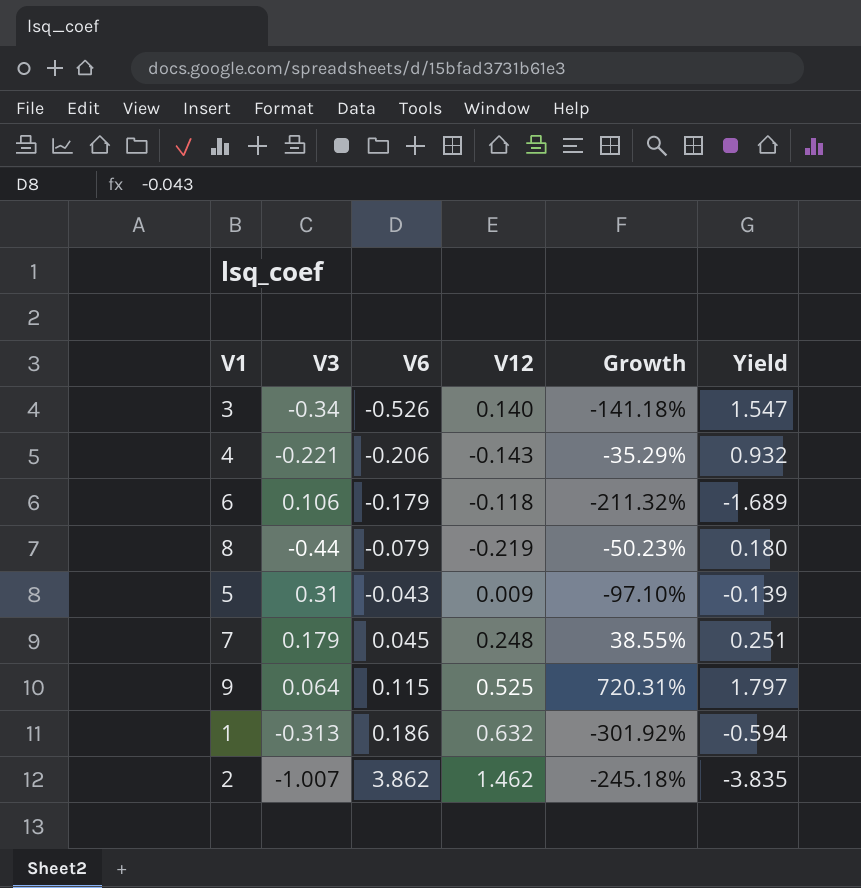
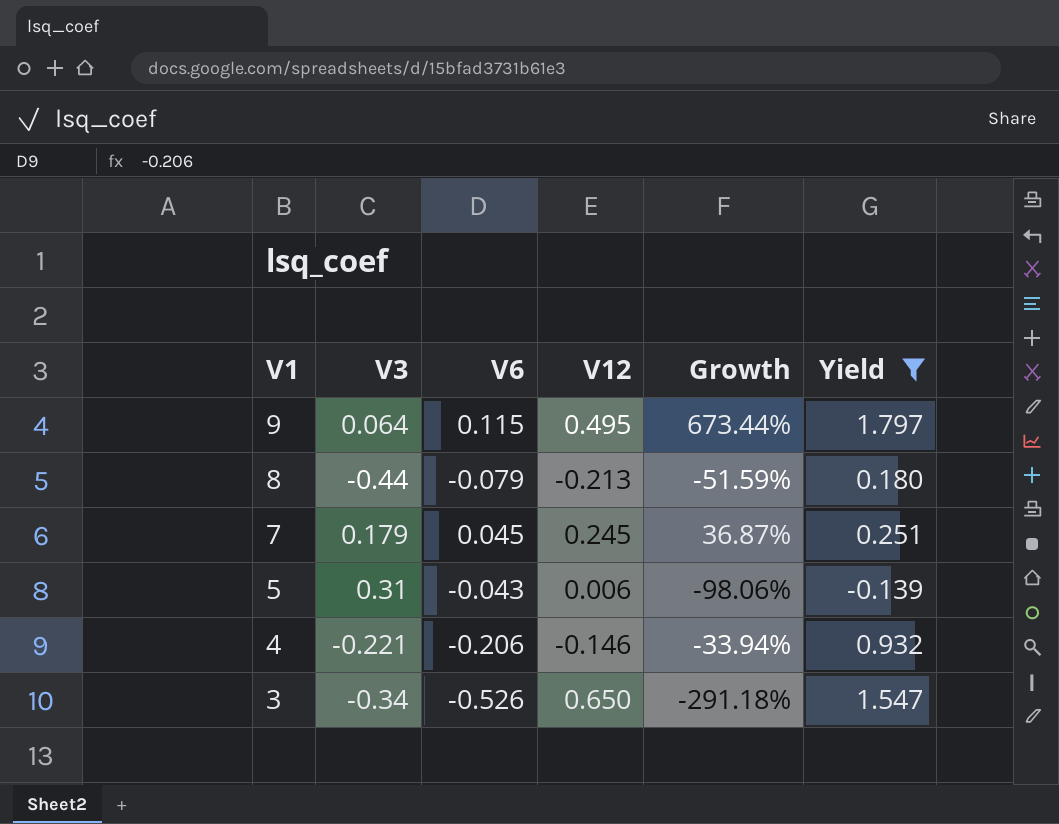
filter: none -> Yield >= -0.139
row order: V6 ascending -> V1 descending
9 | V12: 0.525 -> 0.495
9 | Growth: 720.31% -> 673.44%
8 | V12: -0.219 -> -0.213
8 | Growth: -50.23% -> -51.59%
7 | V12: 0.248 -> 0.245
7 | Growth: 38.55% -> 36.87%
5 | V12: 0.009 -> 0.006
5 | Growth: -97.10% -> -98.06%
4 | V12: -0.143 -> -0.146
4 | Growth: -35.29% -> -33.94%
3 | V12: 0.140 -> 0.650
3 | Growth: -141.18% -> -291.18%

